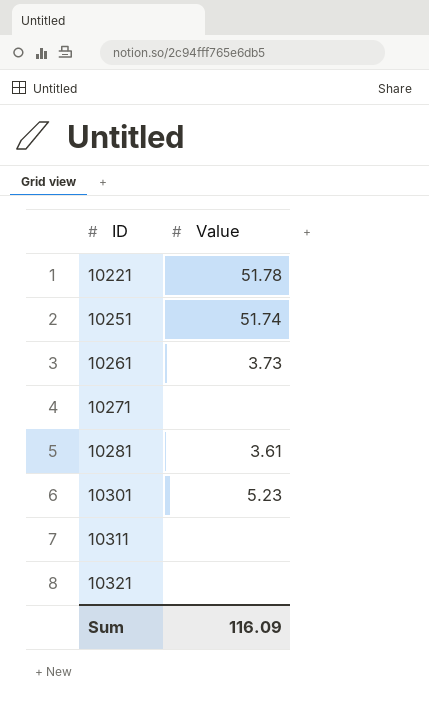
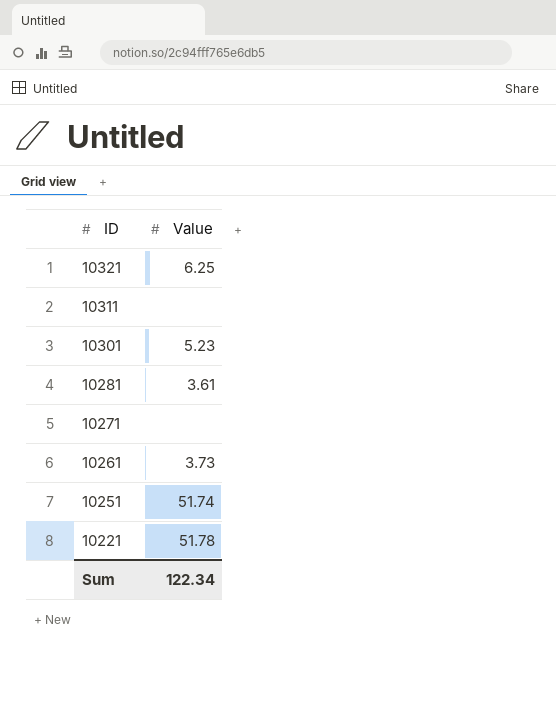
row order: ID ascending -> ID descending
10321 | Value: none -> 6.25
Sum | Value: 116.09 -> 122.34

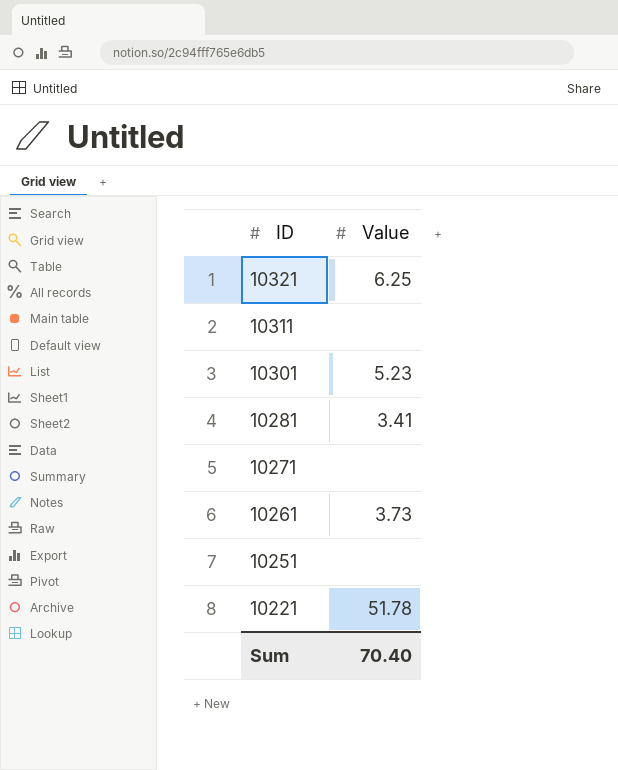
10281 | Value: 3.61 -> 3.41
10251 | Value: 51.74 -> none
Sum | Value: 122.34 -> 70.40

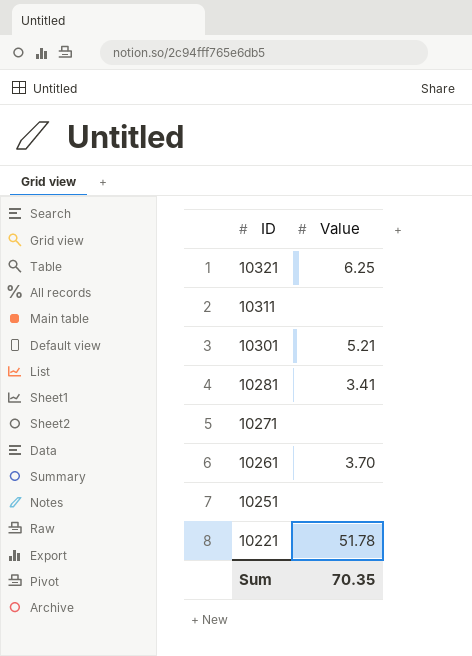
10301 | Value: 5.23 -> 5.21
10261 | Value: 3.73 -> 3.70
Sum | Value: 70.40 -> 70.35

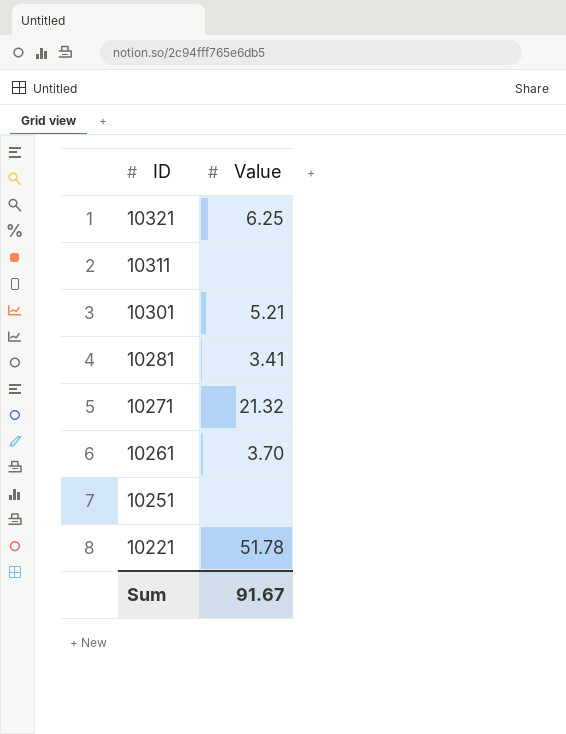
10271 | Value: none -> 21.32
Sum | Value: 70.35 -> 91.67

